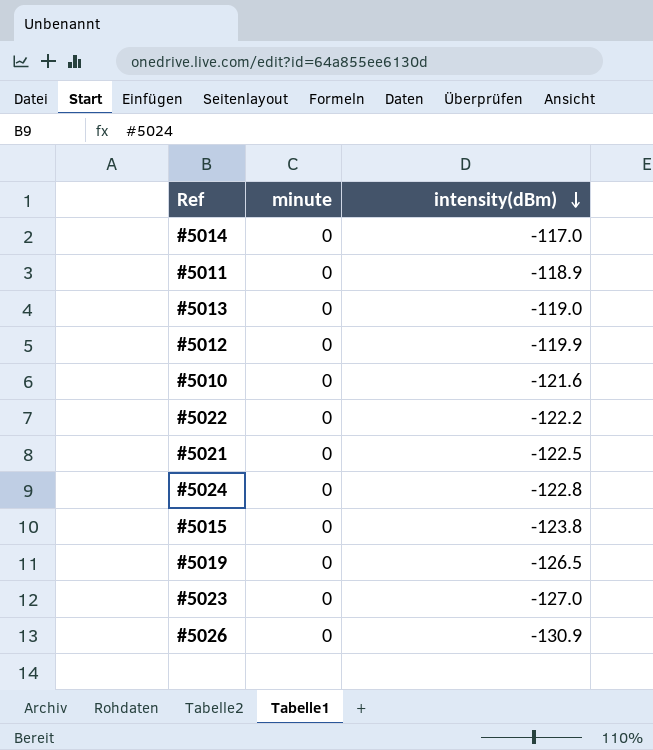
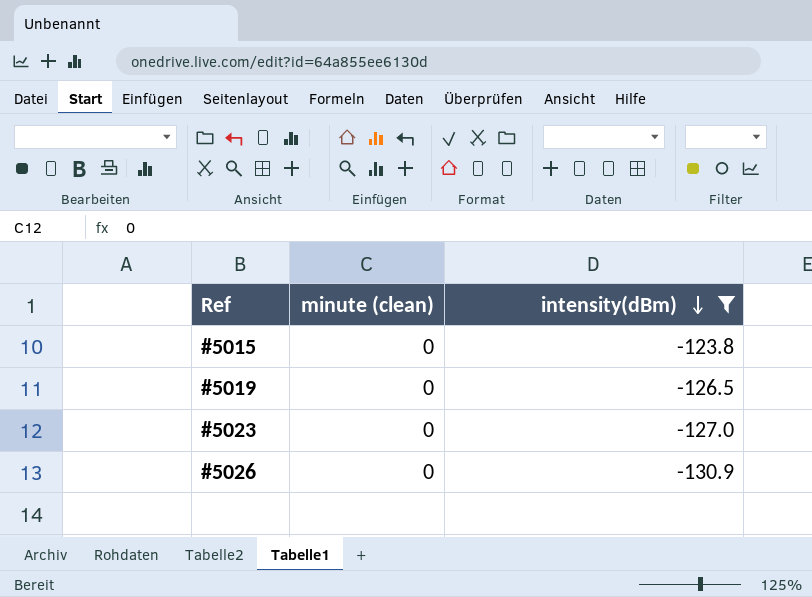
filter: none -> intensity(dBm) <= -123.8
column name: minute -> minute (clean)

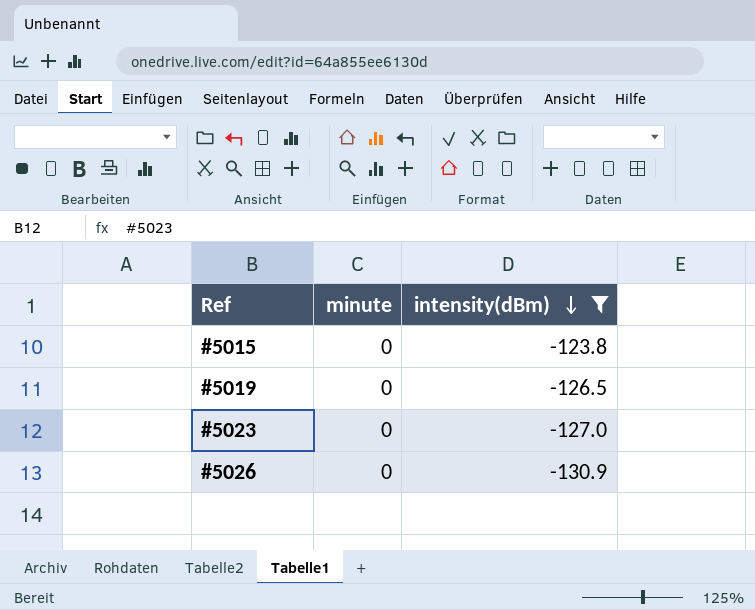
column name: minute (clean) -> minute

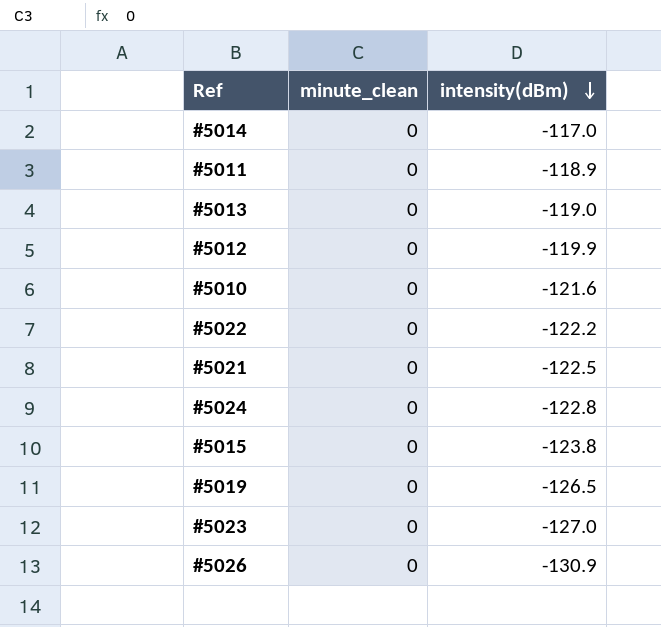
filter: intensity(dBm) <= -123.8 -> none
column name: minute -> minute_clean

